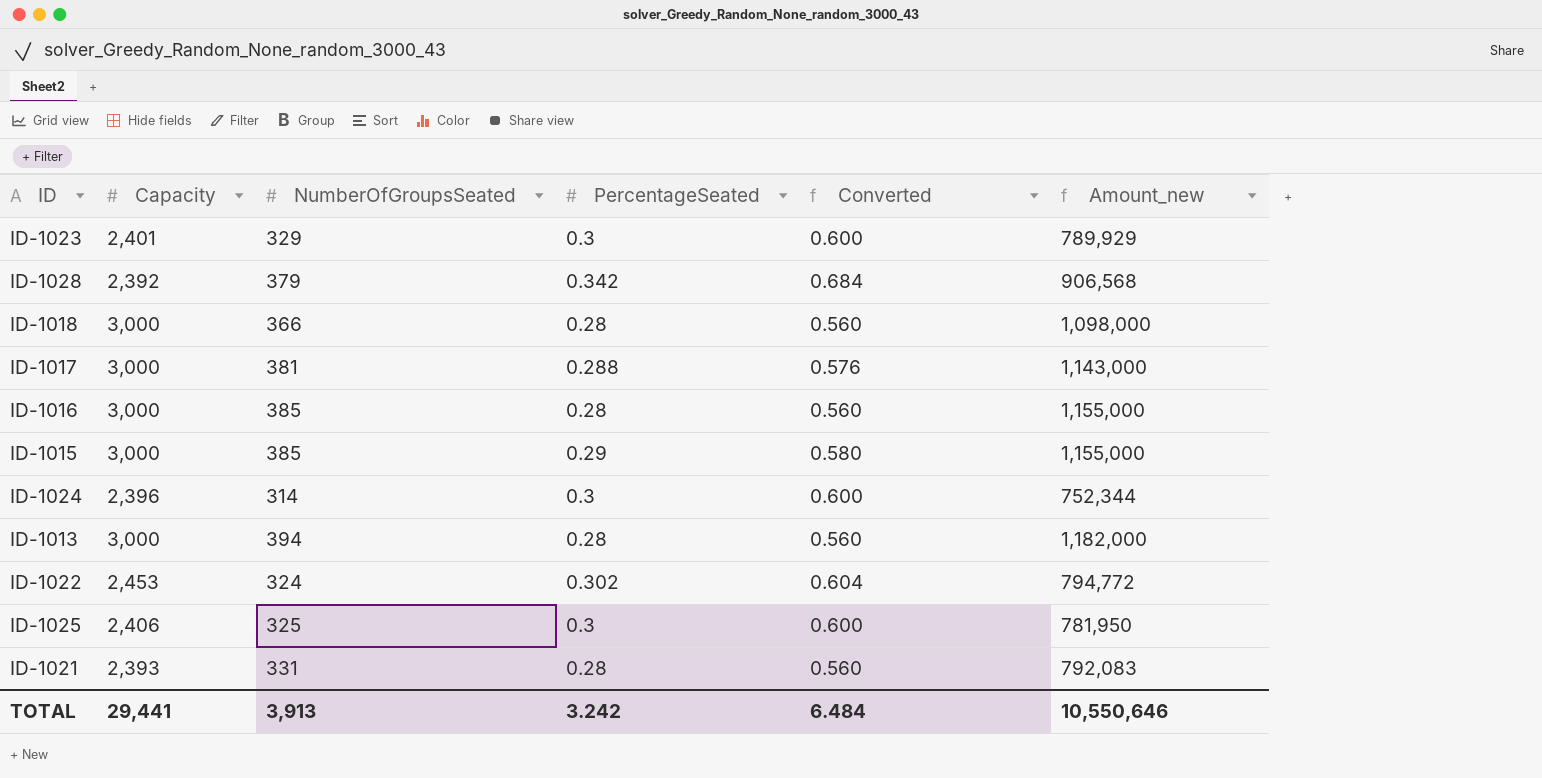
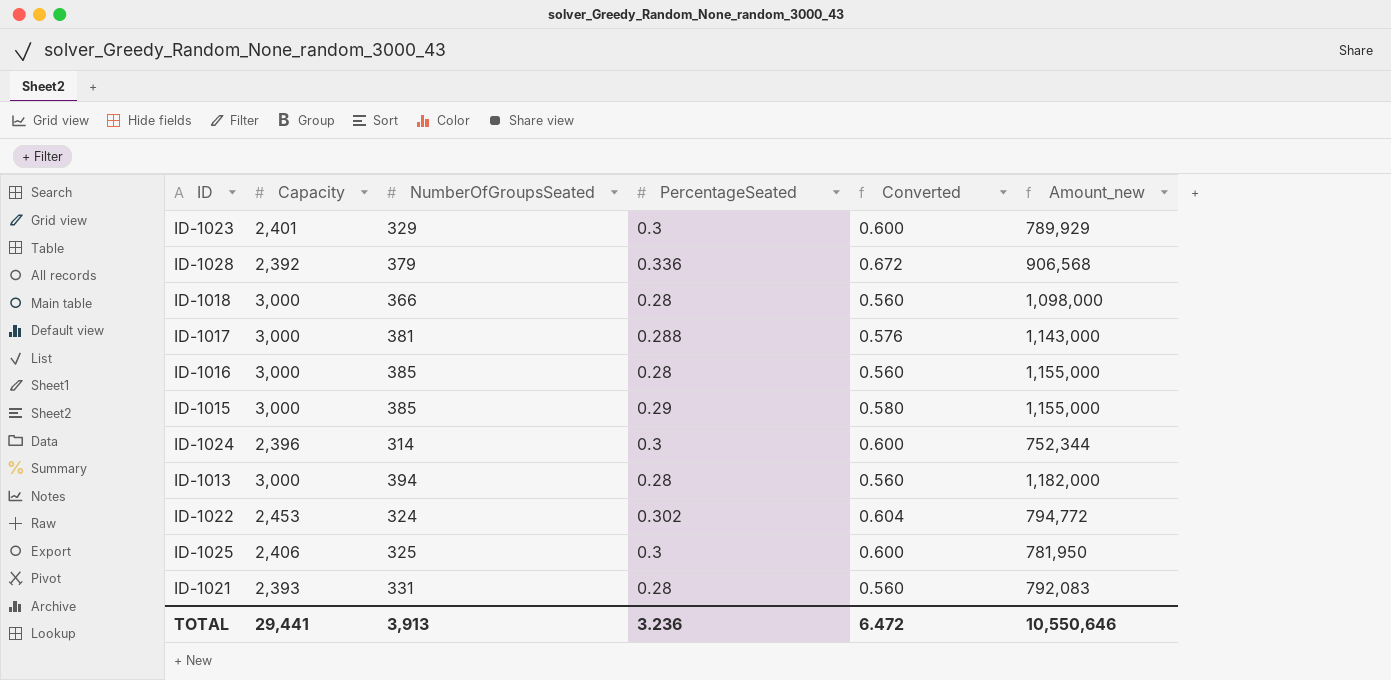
ID-1028 | PercentageSeated: 0.342 -> 0.336
ID-1028 | Converted: 0.684 -> 0.672
TOTAL | PercentageSeated: 3.242 -> 3.236
TOTAL | Converted: 6.484 -> 6.472

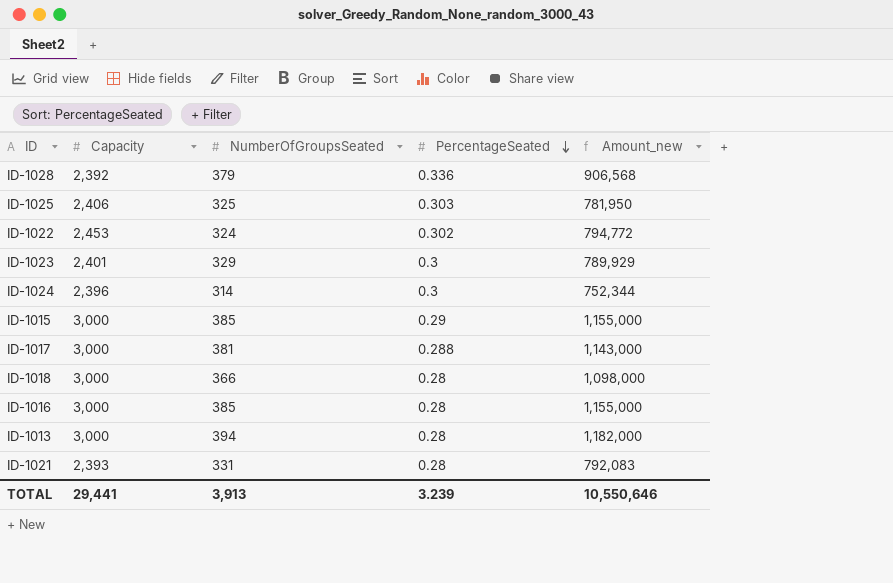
row order: none -> PercentageSeated descending
column Converted | formula: [PercentageSeated] * 2 -> none
ID-1025 | PercentageSeated: 0.3 -> 0.303
TOTAL | PercentageSeated: 3.236 -> 3.239

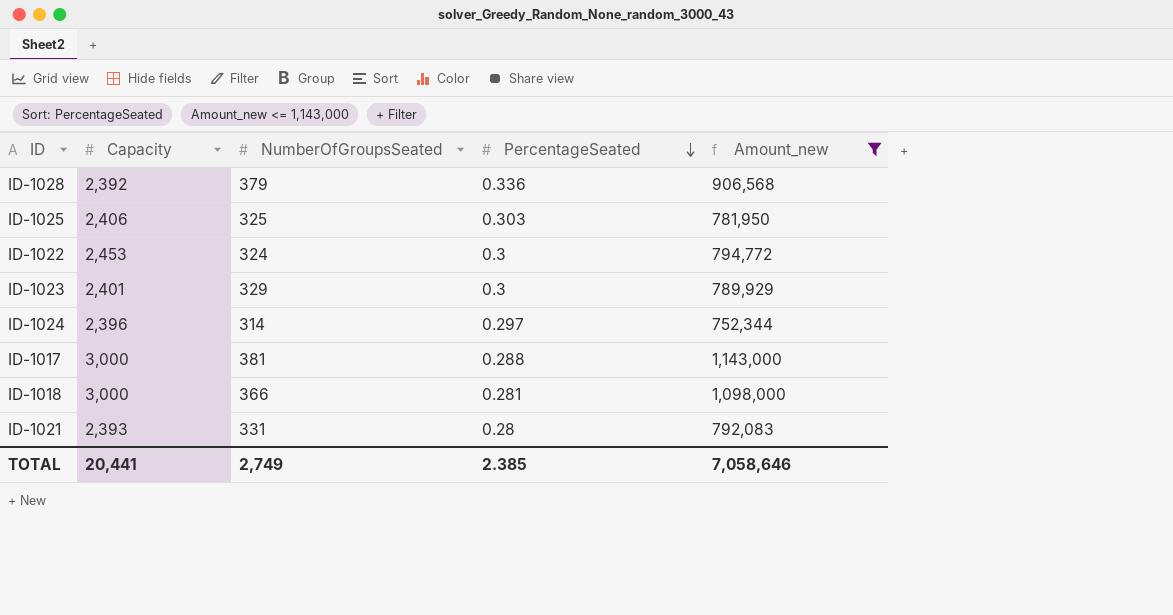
filter: none -> Amount_new <= 1,143,000
ID-1022 | PercentageSeated: 0.302 -> 0.3
ID-1024 | PercentageSeated: 0.3 -> 0.297
ID-1018 | PercentageSeated: 0.28 -> 0.281
TOTAL | Capacity: 29,441 -> 20,441
TOTAL | NumberOfGroupsSeated: 3,913 -> 2,749
TOTAL | PercentageSeated: 3.239 -> 2.385
TOTAL | Amount_new: 10,550,646 -> 7,058,646

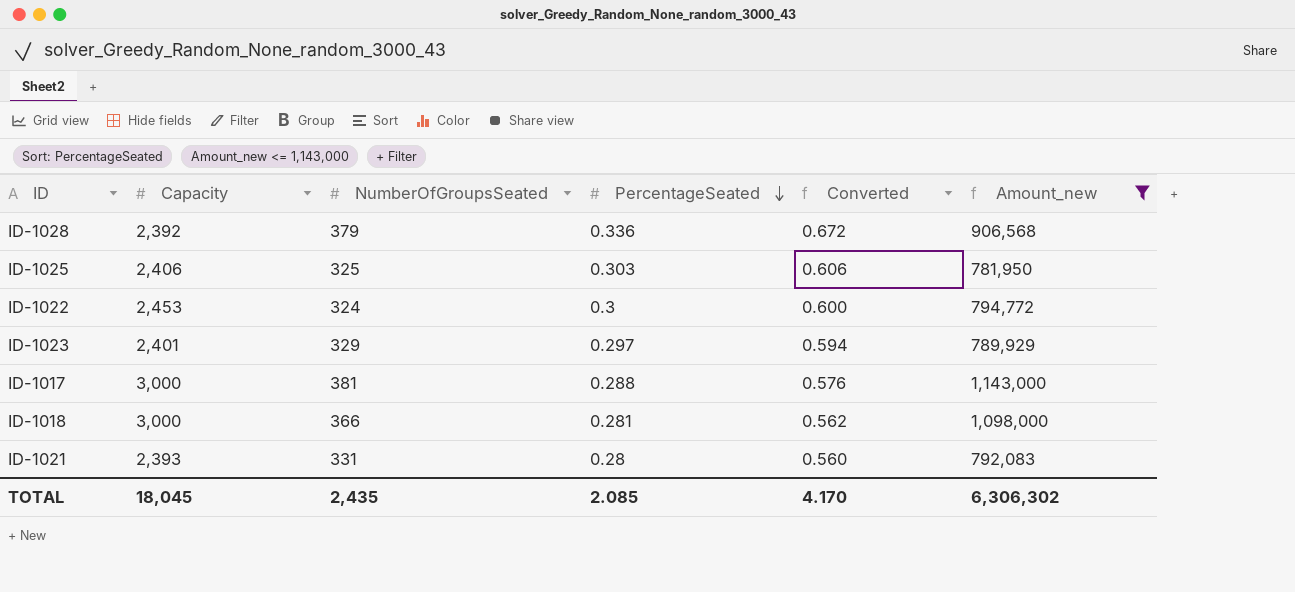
column Converted | formula: none -> [PercentageSeated] * 2
row ID-1024: 2,396 | 314 | 0.297 | 752,344 -> none
ID-1023 | PercentageSeated: 0.3 -> 0.297
TOTAL | Capacity: 20,441 -> 18,045
TOTAL | NumberOfGroupsSeated: 2,749 -> 2,435
TOTAL | PercentageSeated: 2.385 -> 2.085
TOTAL | Amount_new: 7,058,646 -> 6,306,302

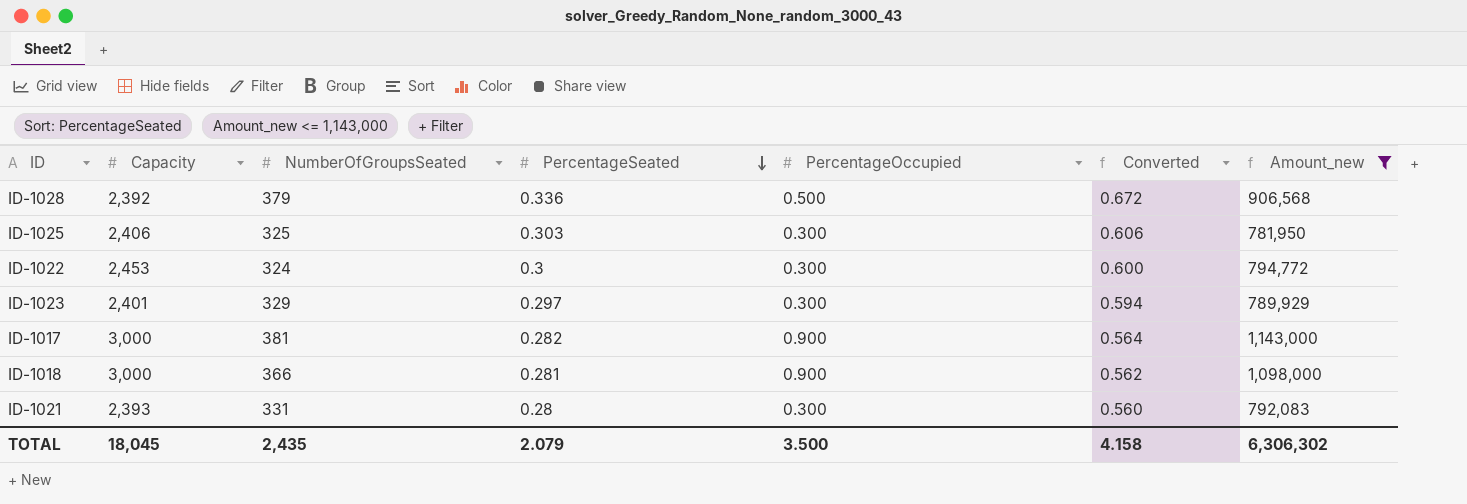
column PercentageOccupied | position: none -> 5
ID-1017 | PercentageSeated: 0.288 -> 0.282
ID-1017 | Converted: 0.576 -> 0.564
TOTAL | PercentageSeated: 2.085 -> 2.079
TOTAL | Converted: 4.170 -> 4.158

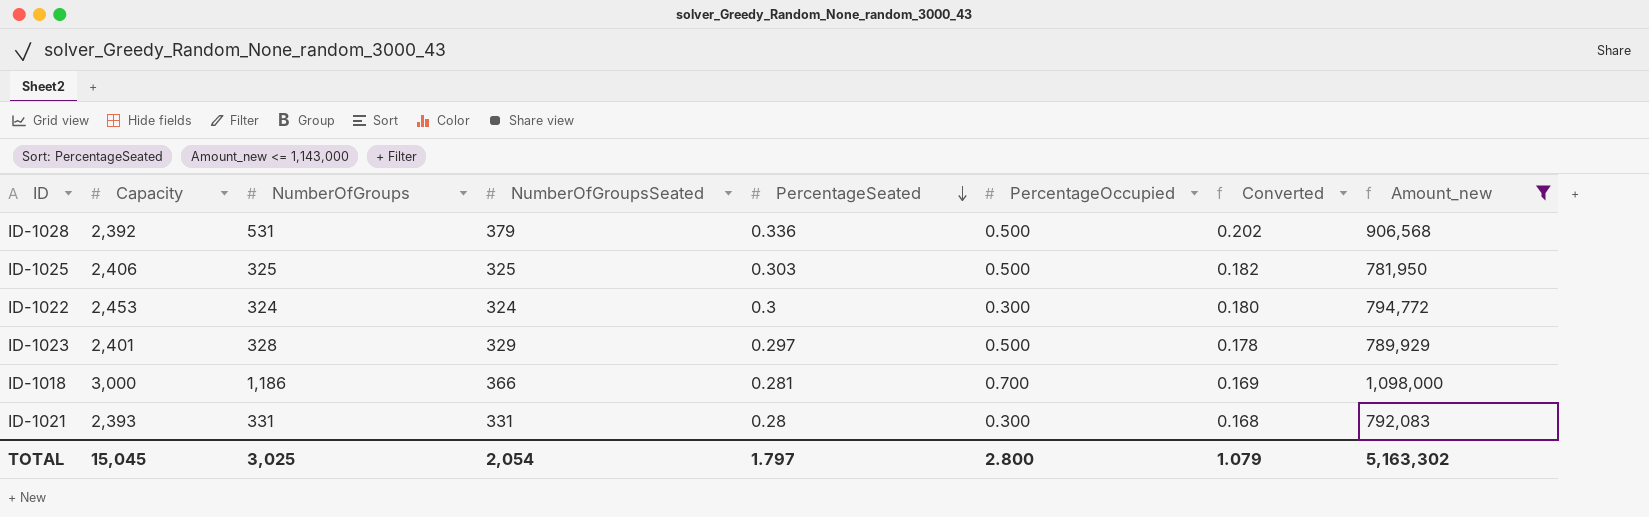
column NumberOfGroups | position: none -> 3
column Converted | formula: [PercentageSeated] * 2 -> [PercentageSeated] * 0.6
row ID-1017: 3,000 | 381 | 0.282 | 0.900 | 0.564 | 1,143,000 -> none
ID-1025 | PercentageOccupied: 0.300 -> 0.500
ID-1023 | PercentageOccupied: 0.300 -> 0.500
ID-1018 | PercentageOccupied: 0.900 -> 0.700
TOTAL | Capacity: 18,045 -> 15,045
TOTAL | NumberOfGroupsSeated: 2,435 -> 2,054
TOTAL | PercentageSeated: 2.079 -> 1.797
TOTAL | PercentageOccupied: 3.500 -> 2.800
TOTAL | Converted: 4.158 -> 1.079
TOTAL | Amount_new: 6,306,302 -> 5,163,302

